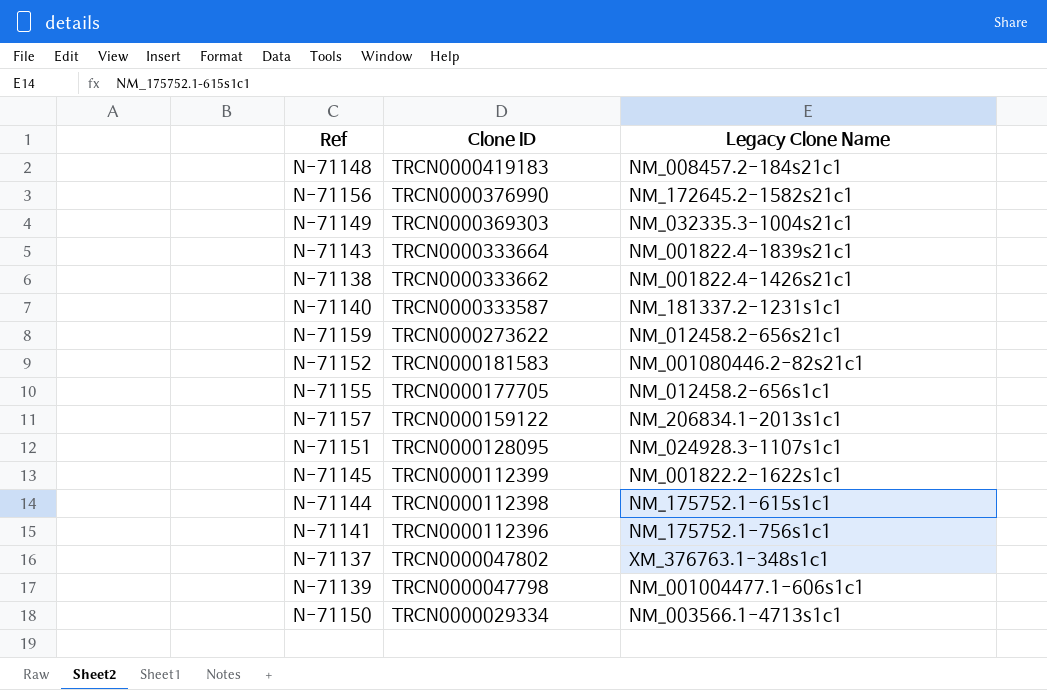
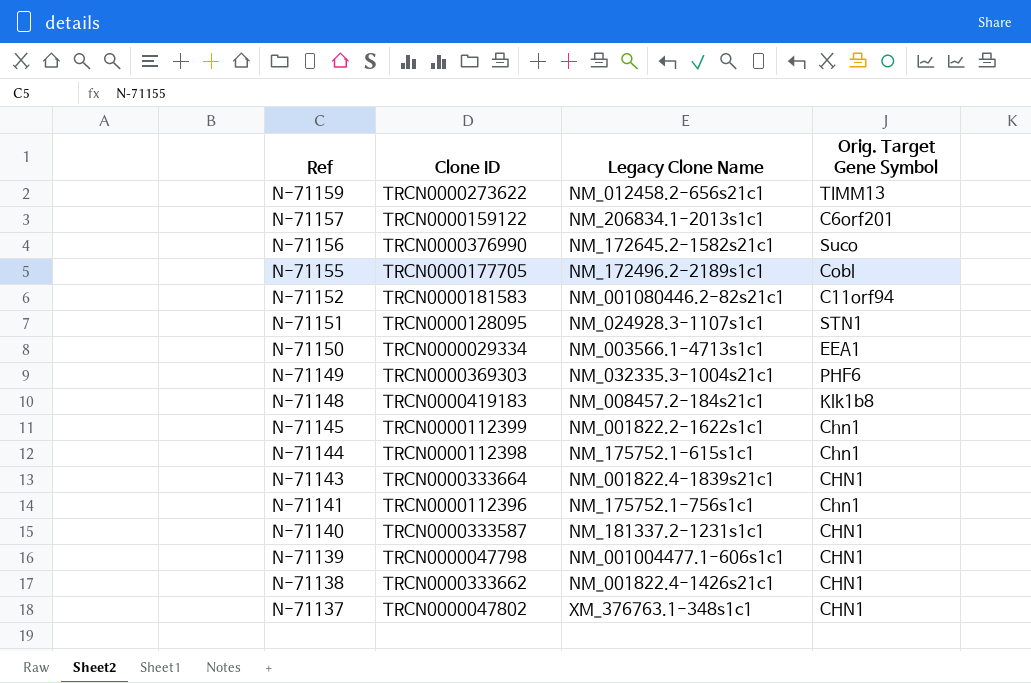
row order: Clone ID descending -> Ref descending
column Orig. Target Gene Symbol | position: none -> 4
N-71155 | Legacy Clone Name: NM_012458.2-656s1c1 -> NM_172496.2-2189s1c1

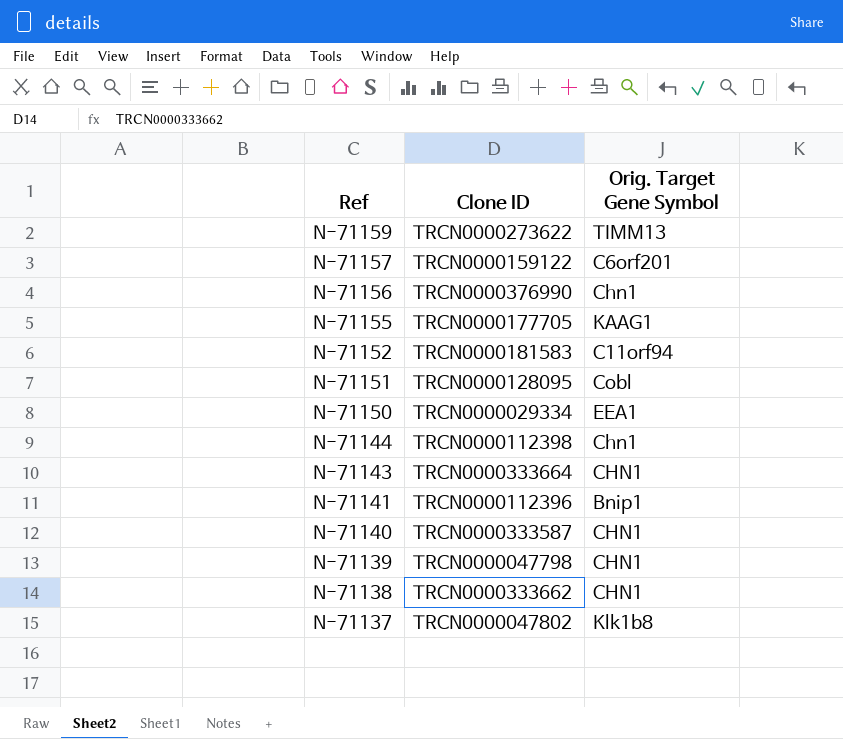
column Legacy Clone Name | position: 3 -> none
row N-71149: TRCN0000369303 | NM_032335.3-1004s21c1 | PHF6 -> none
row N-71148: TRCN0000419183 | NM_008457.2-184s21c1 | Klk1b8 -> none
row N-71145: TRCN0000112399 | NM_001822.2-1622s1c1 | Chn1 -> none
N-71156 | Orig. Target Gene Symbol: Suco -> Chn1
N-71155 | Orig. Target Gene Symbol: Cobl -> KAAG1
N-71151 | Orig. Target Gene Symbol: STN1 -> Cobl
N-71141 | Orig. Target Gene Symbol: Chn1 -> Bnip1
N-71137 | Orig. Target Gene Symbol: CHN1 -> Klk1b8

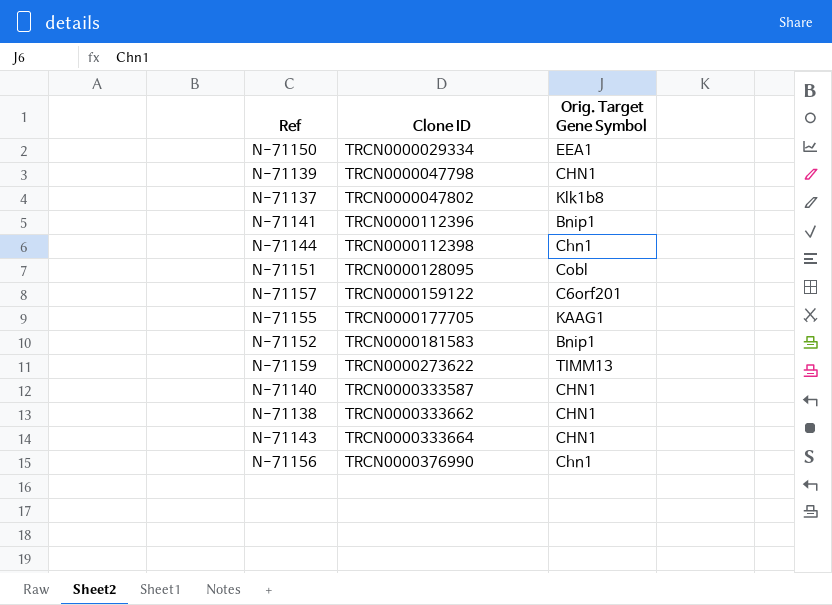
row order: Ref descending -> Clone ID ascending
N-71152 | Orig. Target Gene Symbol: C11orf94 -> Bnip1

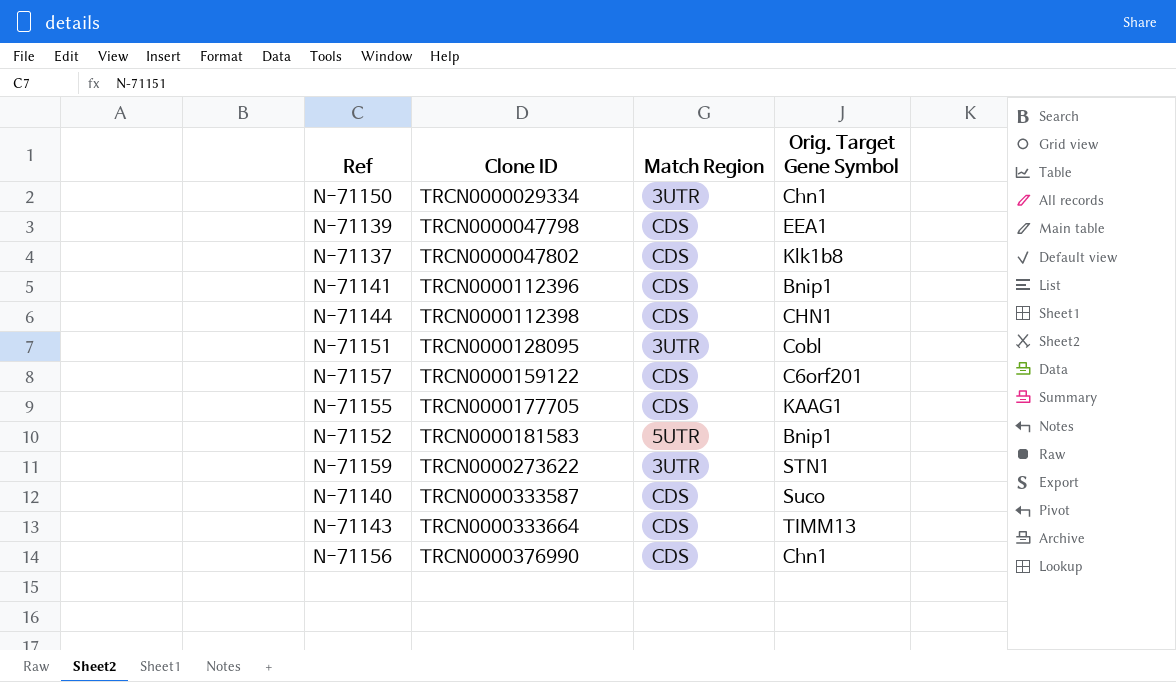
column Match Region | position: none -> 3
row N-71138: TRCN0000333662 | CHN1 -> none
N-71150 | Orig. Target Gene Symbol: EEA1 -> Chn1
N-71139 | Orig. Target Gene Symbol: CHN1 -> EEA1
N-71144 | Orig. Target Gene Symbol: Chn1 -> CHN1
N-71159 | Orig. Target Gene Symbol: TIMM13 -> STN1
N-71140 | Orig. Target Gene Symbol: CHN1 -> Suco
N-71143 | Orig. Target Gene Symbol: CHN1 -> TIMM13

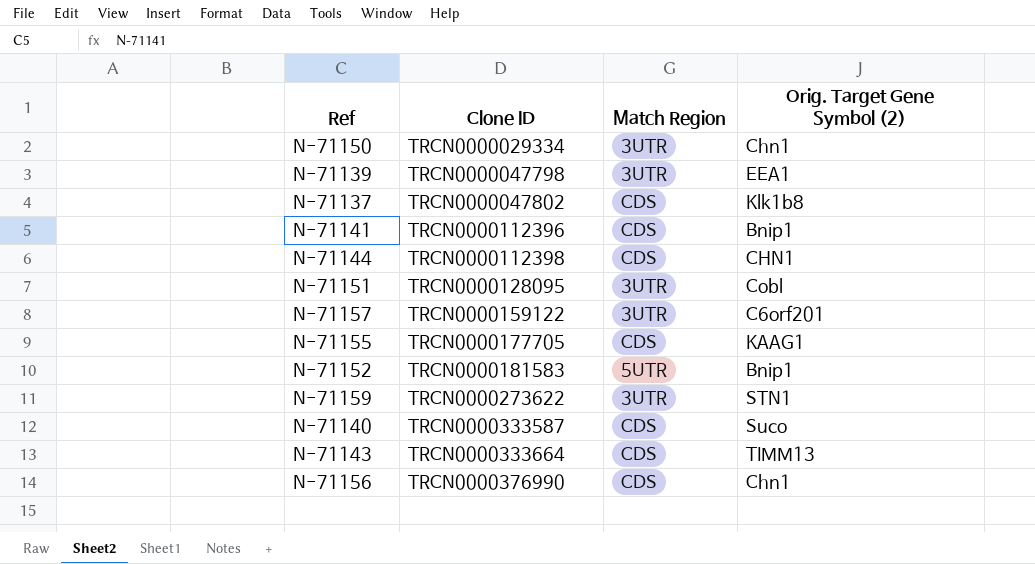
column name: Orig. Target Gene Symbol -> Orig. Target Gene Symbol (2)
N-71139 | Match Region: CDS -> 3UTR
N-71157 | Match Region: CDS -> 3UTR

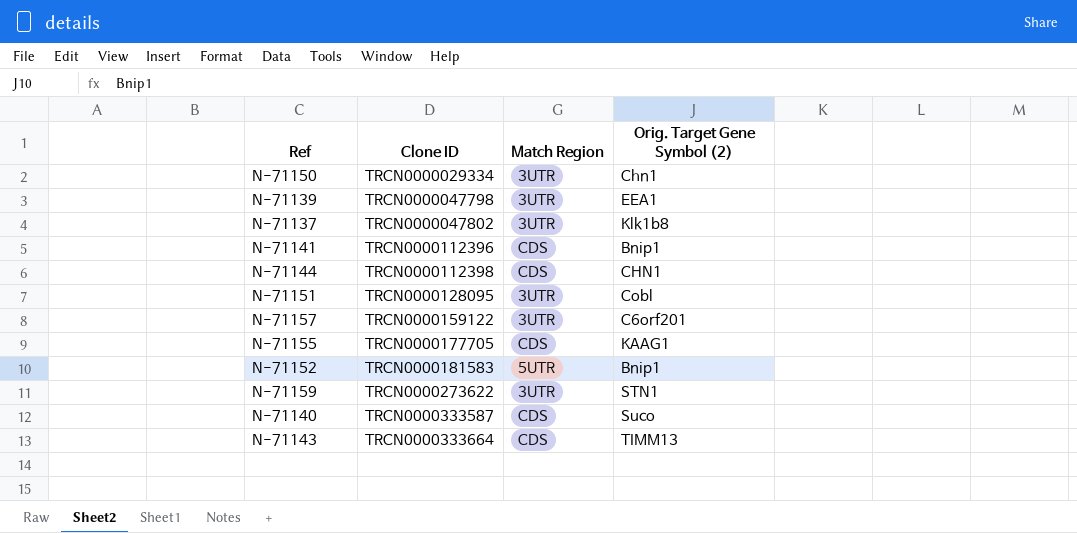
row N-71156: TRCN0000376990 | CDS | Chn1 -> none
N-71137 | Match Region: CDS -> 3UTR

